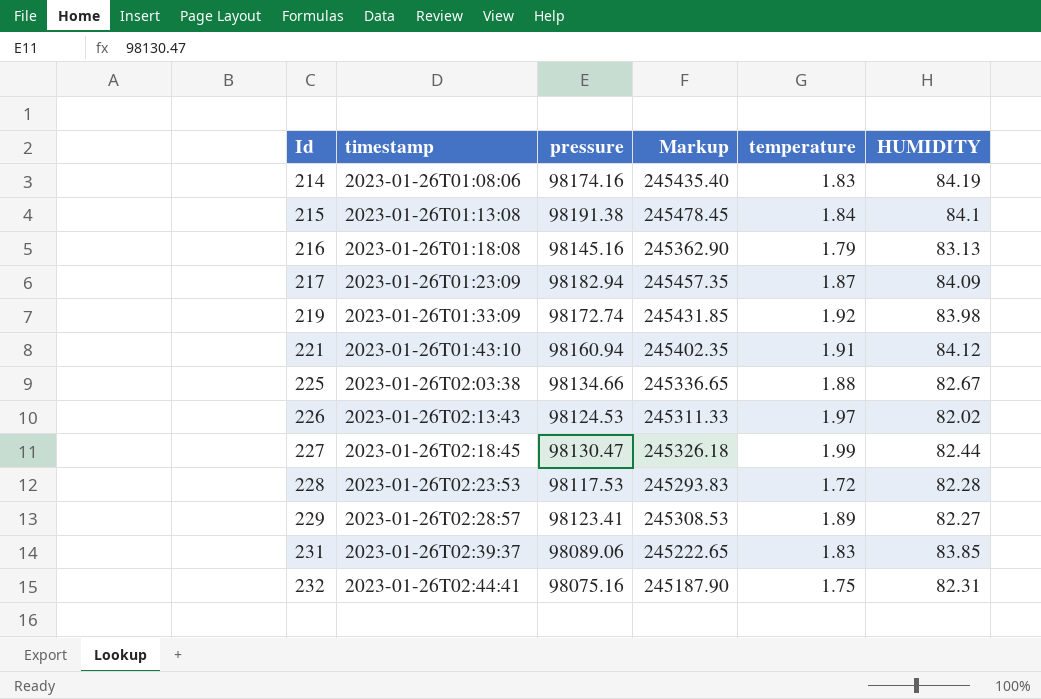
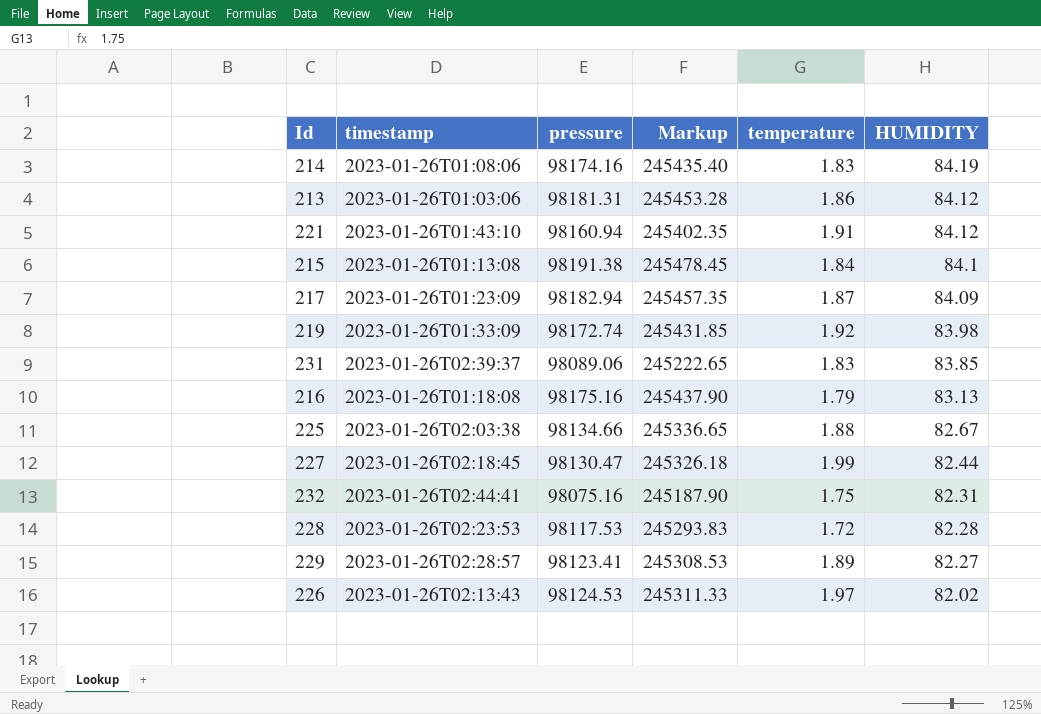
row order: Id ascending -> HUMIDITY descending
row 213: none -> 2023-01-26T01:03:06 | 98181.31 | 245453.28 | 1.86 | 84.12
216 | pressure: 98145.16 -> 98175.16
216 | Markup: 245362.90 -> 245437.90

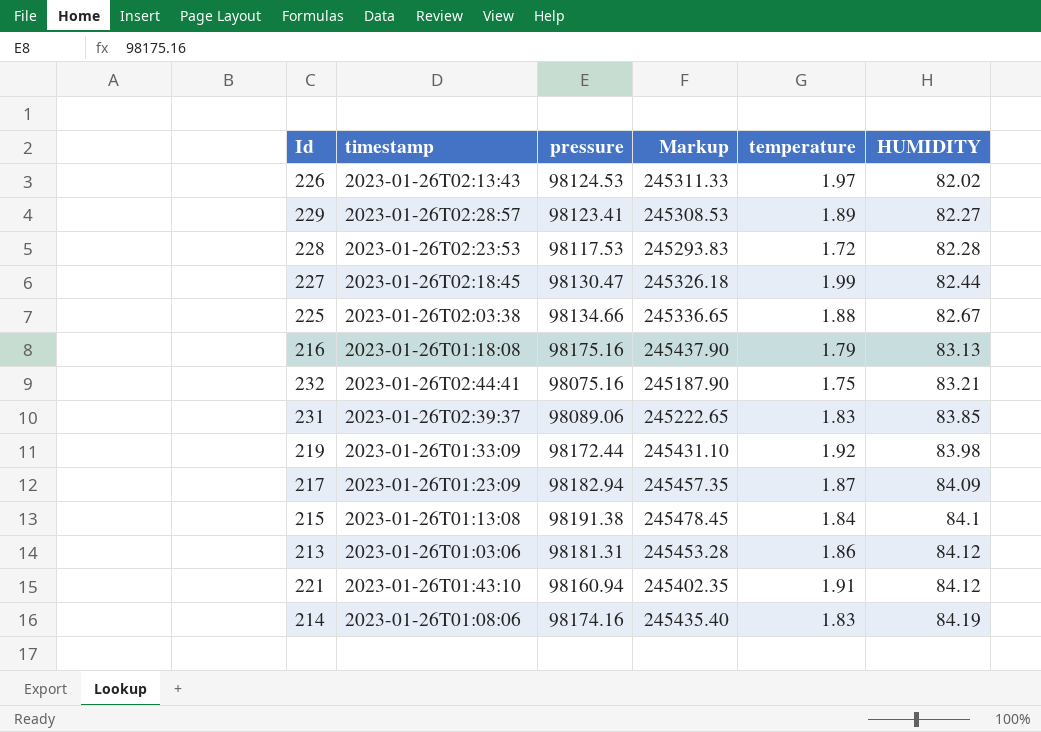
row order: HUMIDITY descending -> HUMIDITY ascending
232 | HUMIDITY: 82.31 -> 83.21
219 | pressure: 98172.74 -> 98172.44
219 | Markup: 245431.85 -> 245431.10

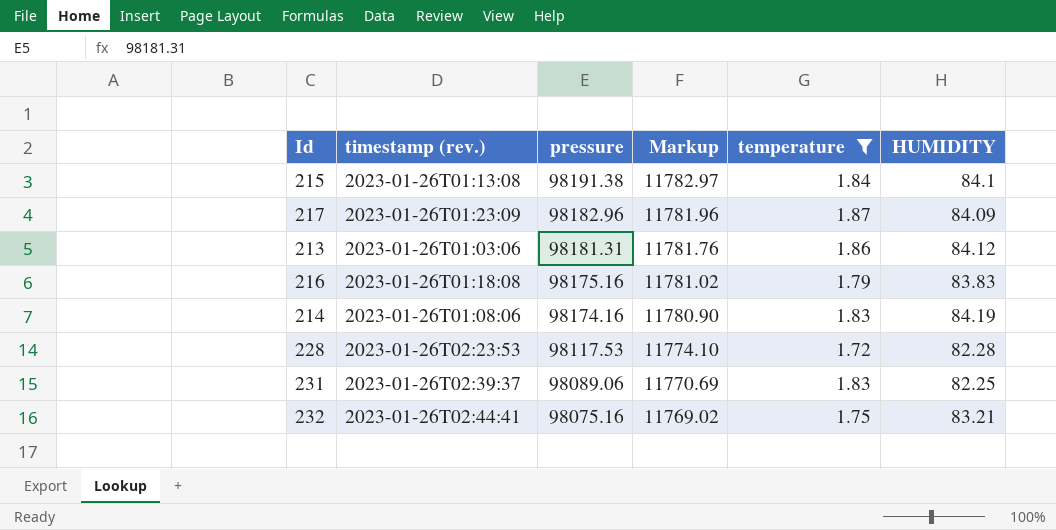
filter: none -> temperature <= 1.87
row order: HUMIDITY ascending -> pressure descending
column name: timestamp -> timestamp (rev.)
column Markup | formula: [pressure] * 2.5 -> [pressure] * 0.12
217 | pressure: 98182.94 -> 98182.96
216 | HUMIDITY: 83.13 -> 83.83
231 | HUMIDITY: 83.85 -> 82.25

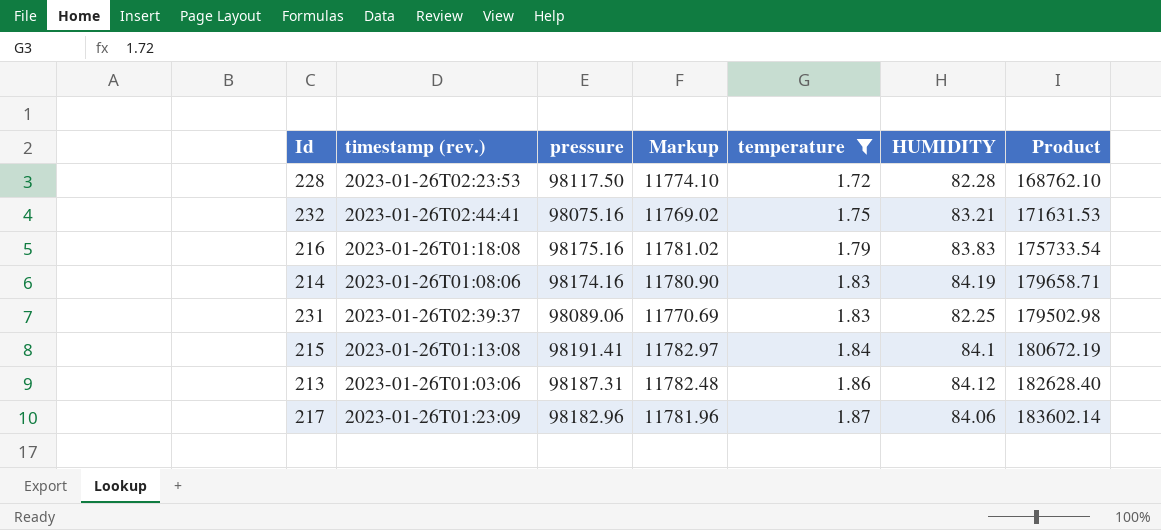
row order: pressure descending -> temperature ascending
column Product | formula: none -> [pressure] * [temperature]
228 | pressure: 98117.53 -> 98117.50
215 | pressure: 98191.38 -> 98191.41
213 | pressure: 98181.31 -> 98187.31
213 | Markup: 11781.76 -> 11782.48
217 | HUMIDITY: 84.09 -> 84.06

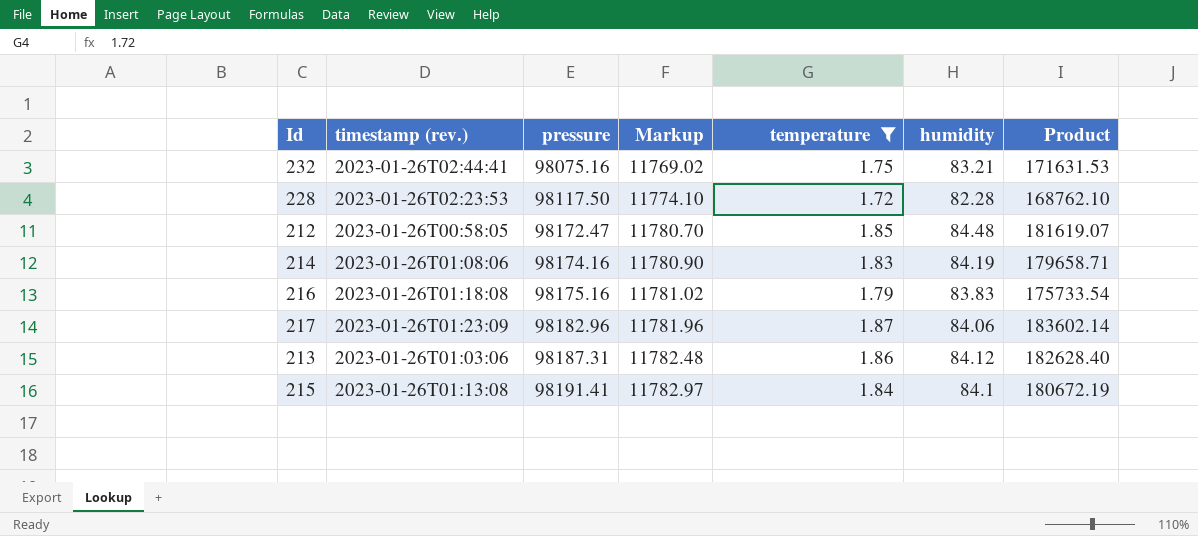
row order: temperature ascending -> pressure ascending
column name: HUMIDITY -> humidity
row 231: 2023-01-26T02:39:37 | 98089.06 | 11770.69 | 1.83 | 82.25 | 179502.98 -> none
row 212: none -> 2023-01-26T00:58:05 | 98172.47 | 11780.70 | 1.85 | 84.48 | 181619.07

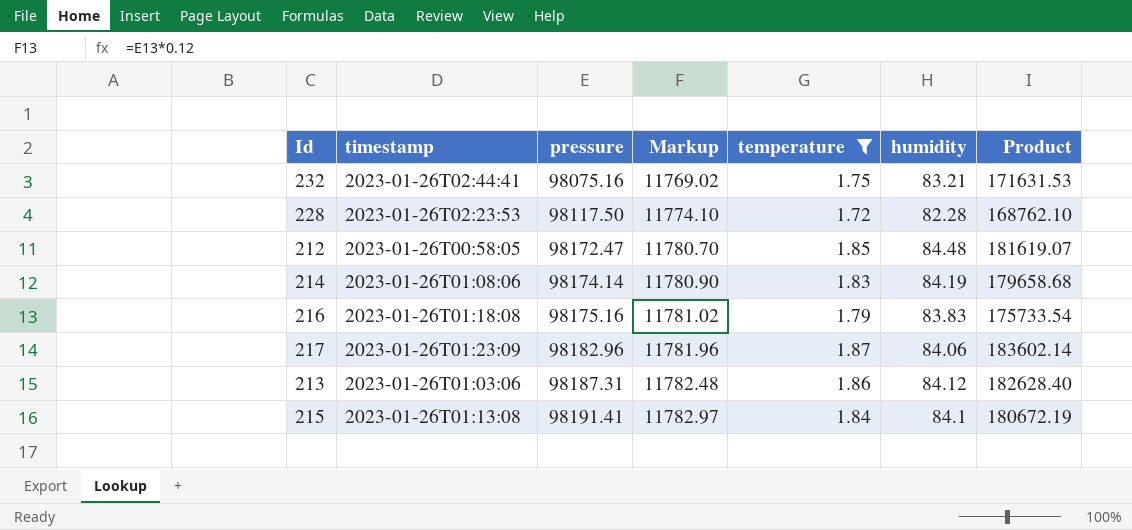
column name: timestamp (rev.) -> timestamp
214 | pressure: 98174.16 -> 98174.14
214 | Product: 179658.71 -> 179658.68

